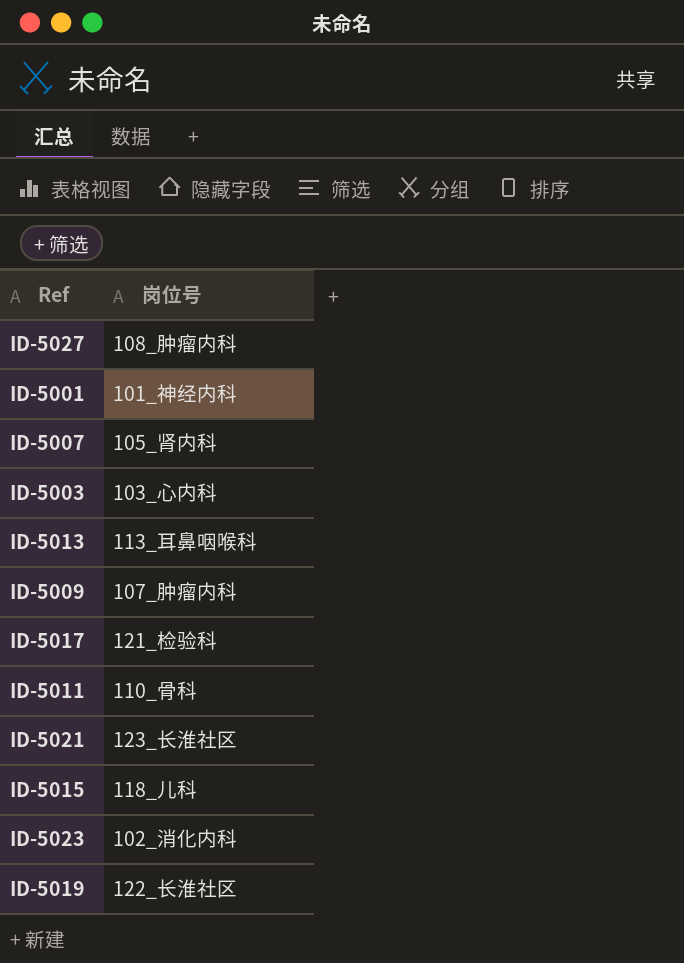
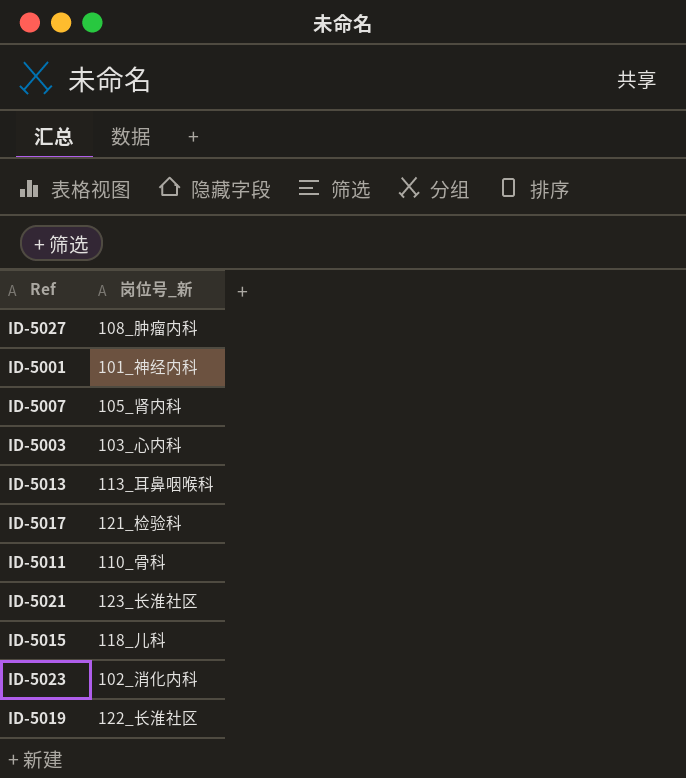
column name: 岗位号 -> 岗位号_新
row ID-5009: 107_肿瘤内科 -> none

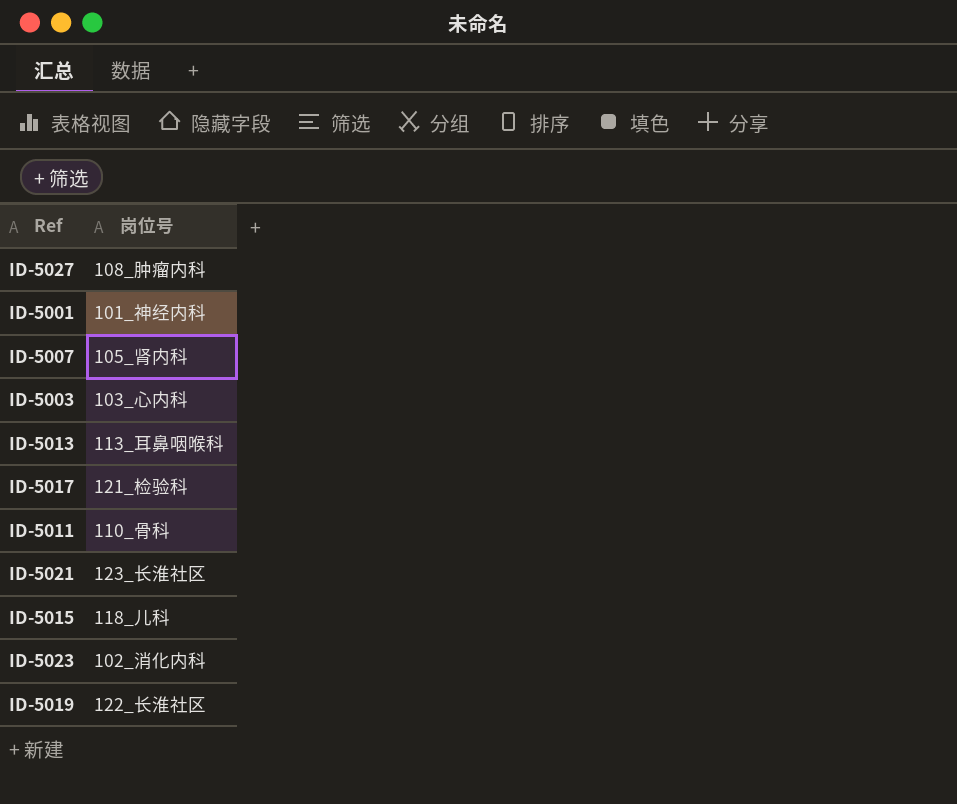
column name: 岗位号_新 -> 岗位号

